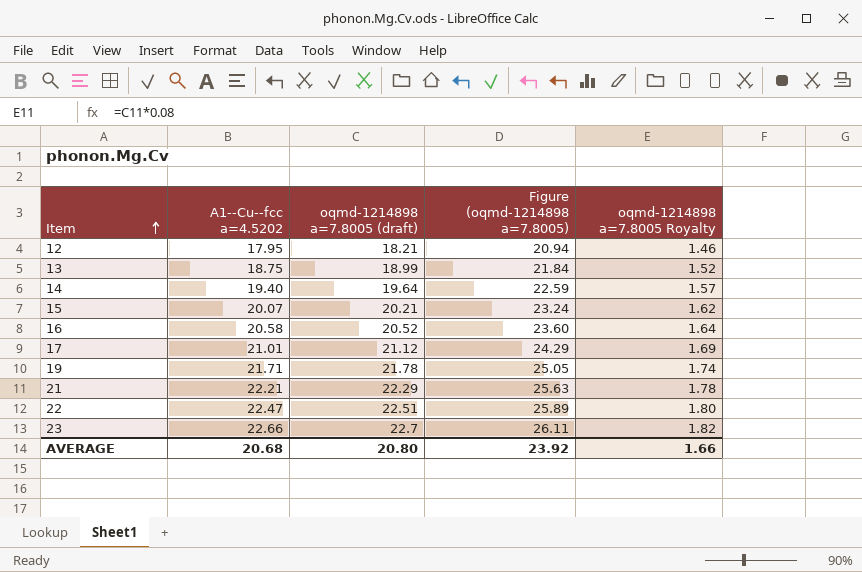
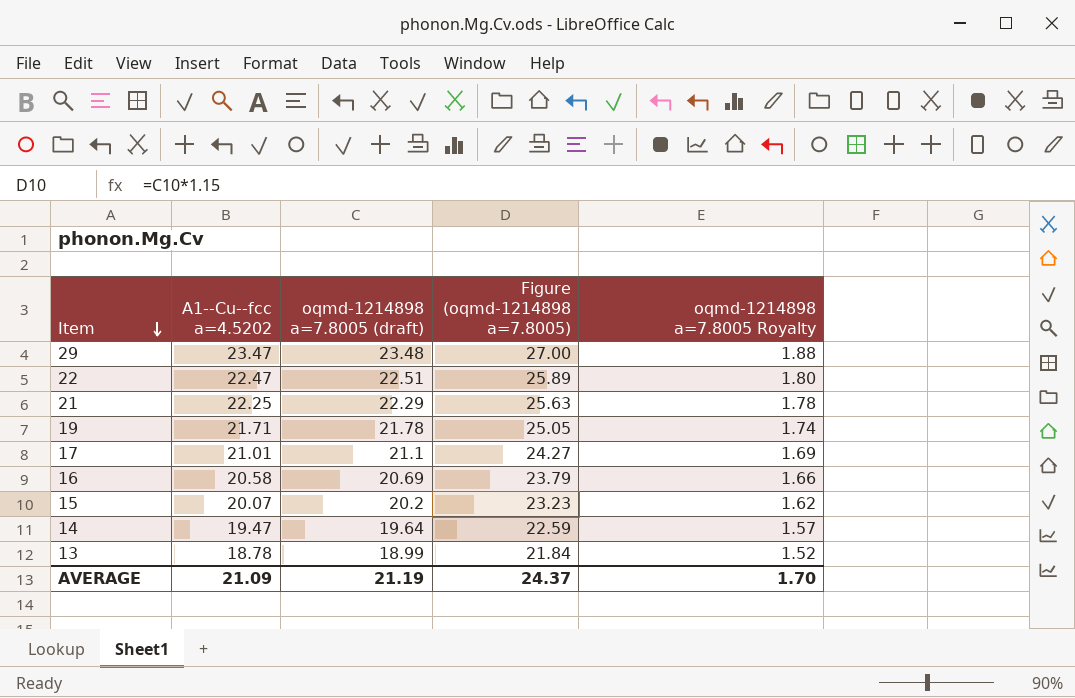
row order: Item ascending -> Item descending
row 12: 17.95 | 18.21 | 20.94 | 1.46 -> none
row 23: 22.66 | 22.7 | 26.11 | 1.82 -> none
row 29: none -> 23.47 | 23.48 | 27.00 | 1.88
21 | A1--Cu--fcc a=4.5202: 22.21 -> 22.25
17 | oqmd-1214898 a=7.8005 (draft): 21.12 -> 21.1
17 | Figure (oqmd-1214898 a=7.8005): 24.29 -> 24.27
16 | oqmd-1214898 a=7.8005 (draft): 20.52 -> 20.69
16 | Figure (oqmd-1214898 a=7.8005): 23.60 -> 23.79
16 | oqmd-1214898 a=7.8005 Royalty: 1.64 -> 1.66
15 | oqmd-1214898 a=7.8005 (draft): 20.21 -> 20.2
15 | Figure (oqmd-1214898 a=7.8005): 23.24 -> 23.23
14 | A1--Cu--fcc a=4.5202: 19.40 -> 19.47
13 | A1--Cu--fcc a=4.5202: 18.75 -> 18.78
AVERAGE | A1--Cu--fcc a=4.5202: 20.68 -> 21.09
AVERAGE | oqmd-1214898 a=7.8005 (draft): 20.80 -> 21.19
AVERAGE | Figure (oqmd-1214898 a=7.8005): 23.92 -> 24.37
AVERAGE | oqmd-1214898 a=7.8005 Royalty: 1.66 -> 1.70

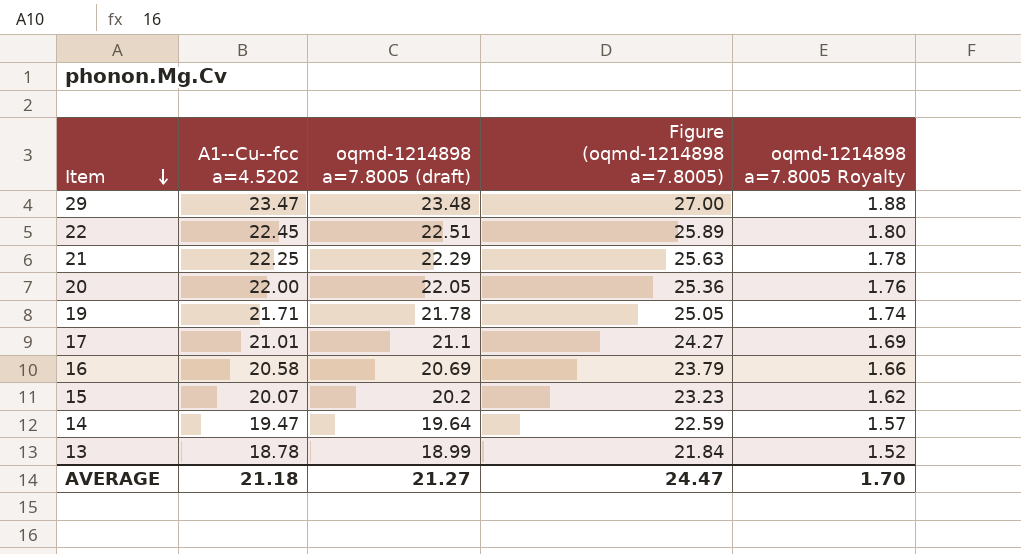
22 | A1--Cu--fcc a=4.5202: 22.47 -> 22.45
row 20: none -> 22.00 | 22.05 | 25.36 | 1.76
AVERAGE | A1--Cu--fcc a=4.5202: 21.09 -> 21.18
AVERAGE | oqmd-1214898 a=7.8005 (draft): 21.19 -> 21.27
AVERAGE | Figure (oqmd-1214898 a=7.8005): 24.37 -> 24.47

